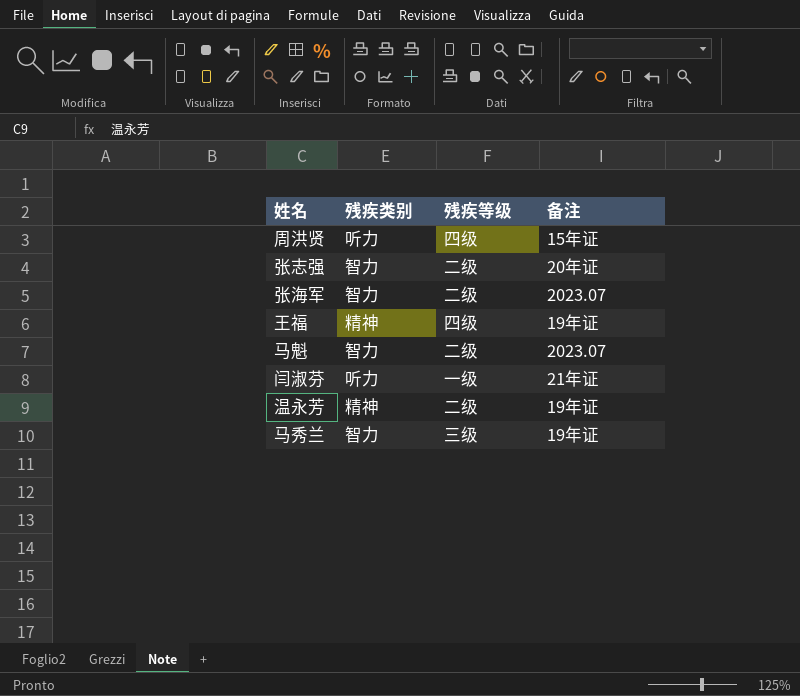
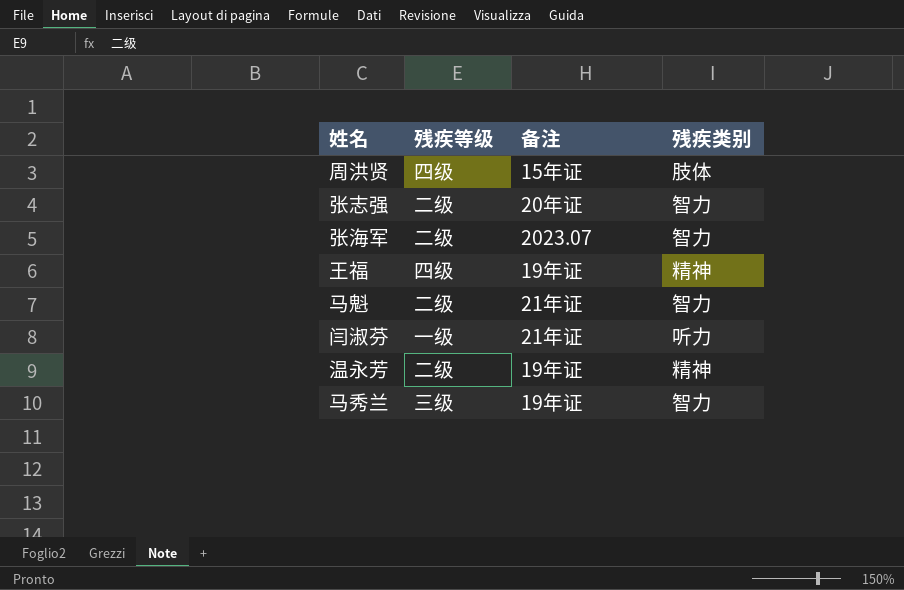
column 残疾类别 | position: 2 -> 4
周洪贤 | 残疾类别: 听力 -> 肢体
马魁 | 备注: 2023.07 -> 21年证

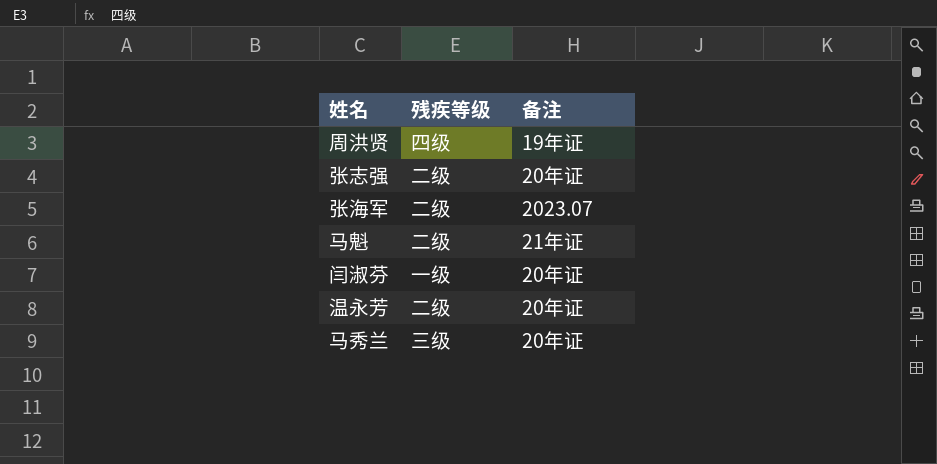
column 残疾类别 | position: 4 -> none
row 王福: 四级 | 19年证 | 精神 -> none
周洪贤 | 备注: 15年证 -> 19年证
闫淑芬 | 备注: 21年证 -> 20年证
温永芳 | 备注: 19年证 -> 20年证
马秀兰 | 备注: 19年证 -> 20年证

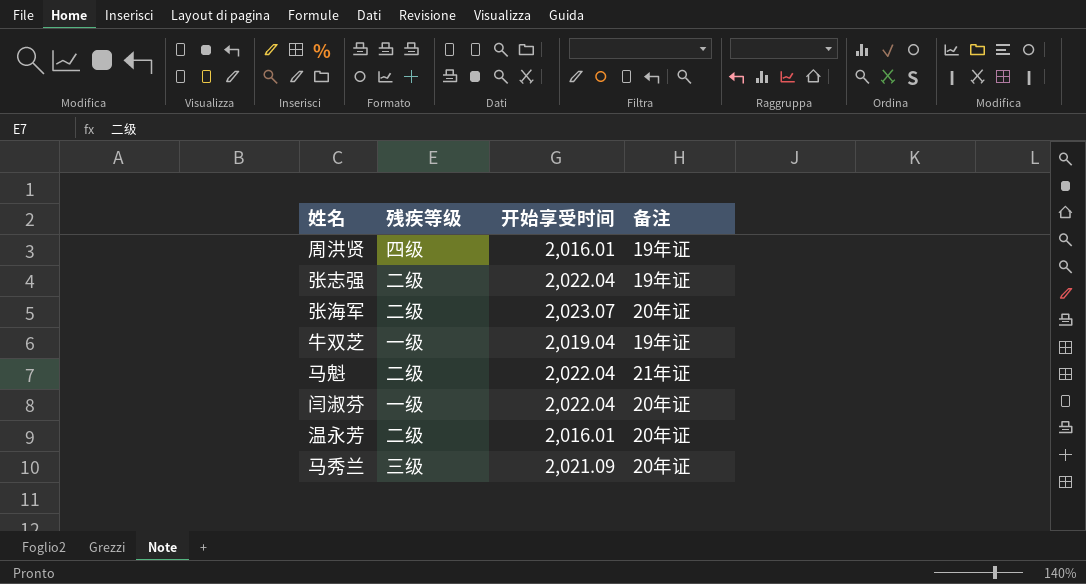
column 开始享受时间 | position: none -> 3
张志强 | 备注: 20年证 -> 19年证
张海军 | 备注: 2023.07 -> 20年证
row 牛双芝: none -> 一级 | 2,019.04 | 19年证

